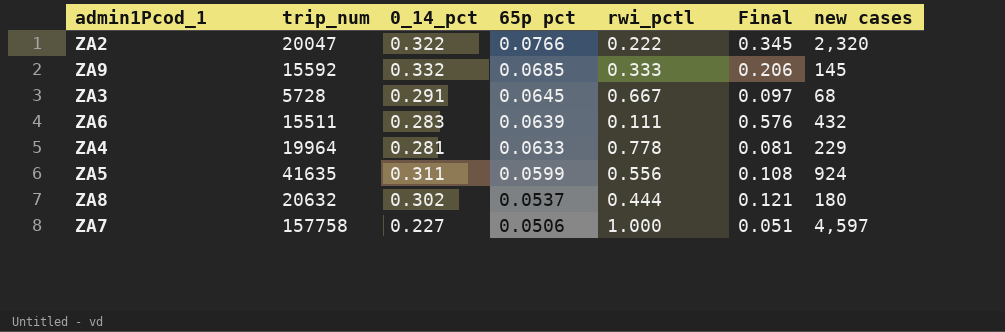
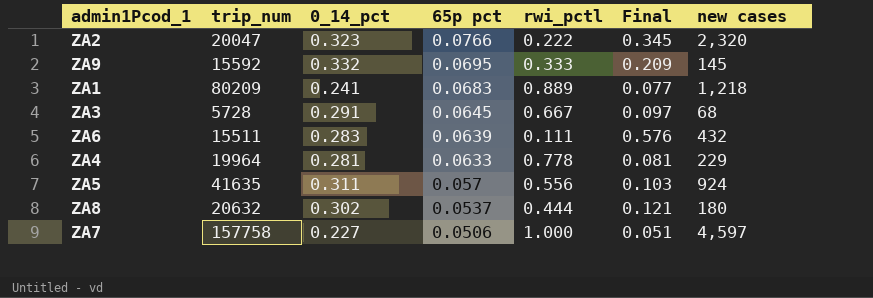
ZA2 | 0_14_pct: 0.322 -> 0.323
ZA9 | 65p pct: 0.0685 -> 0.0695
ZA9 | Final: 0.206 -> 0.209
row ZA1: none -> 80209 | 0.241 | 0.0683 | 0.889 | 0.077 | 1,218
ZA5 | 65p pct: 0.0599 -> 0.057
ZA5 | Final: 0.108 -> 0.103

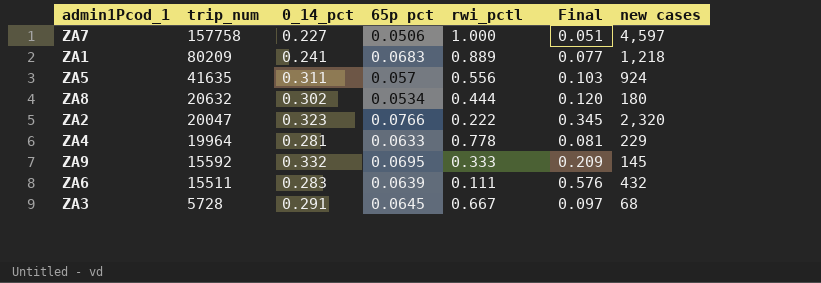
row order: 65p pct descending -> trip_num descending
ZA8 | 65p pct: 0.0537 -> 0.0534
ZA8 | Final: 0.121 -> 0.120

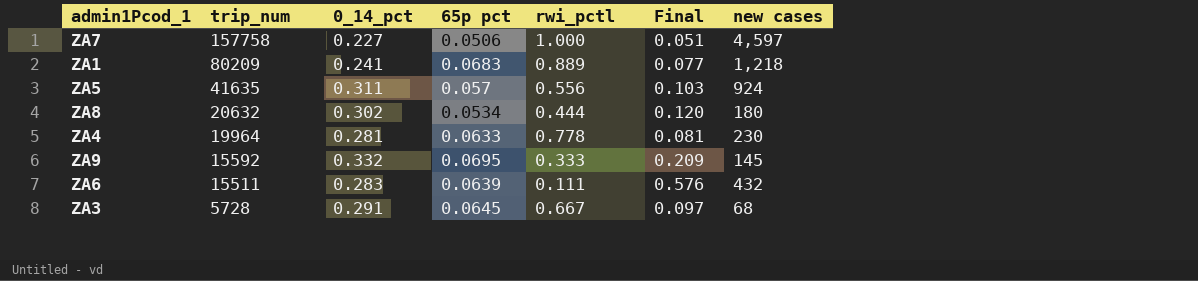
row ZA2: 20047 | 0.323 | 0.0766 | 0.222 | 0.345 | 2,320 -> none
ZA4 | new cases: 229 -> 230

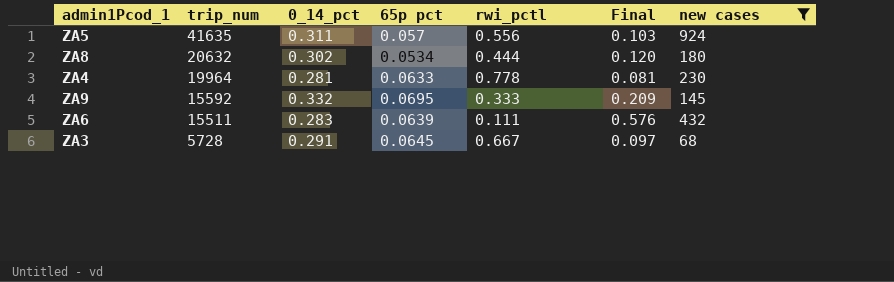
filter: none -> new cases <= 924

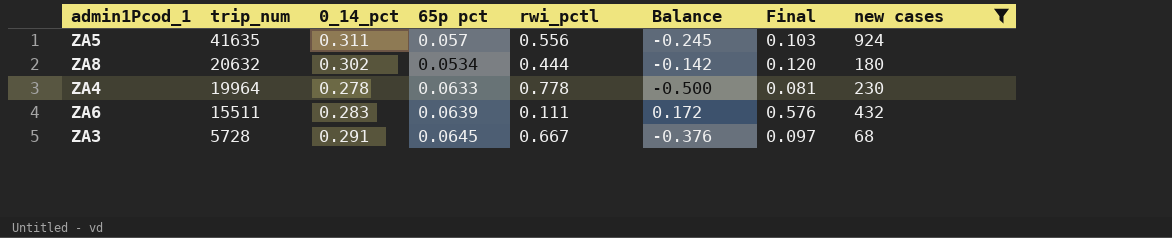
column Balance | formula: none -> [0_14_pct] - [rwi_pctl]
row ZA9: 15592 | 0.332 | 0.0695 | 0.333 | 0.209 | 145 -> none
ZA4 | 0_14_pct: 0.281 -> 0.278

